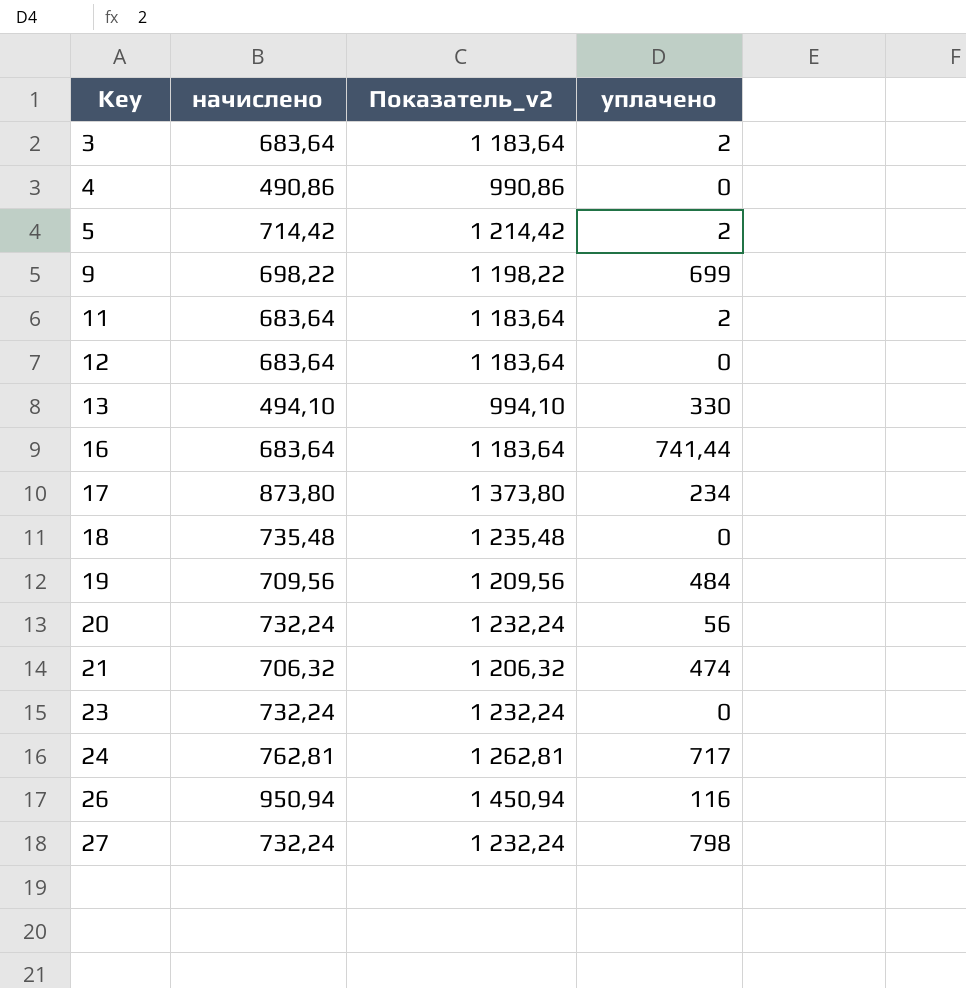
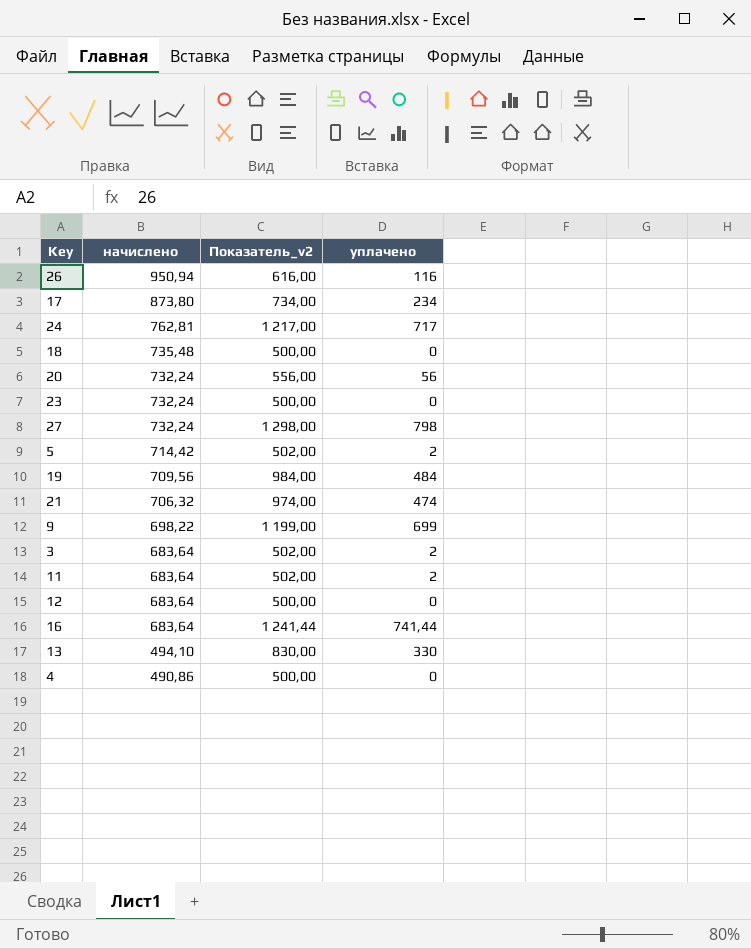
row order: Key ascending -> начислено descending
column Показатель_v2 | formula: [начислено] + 500 -> [уплачено] + 500

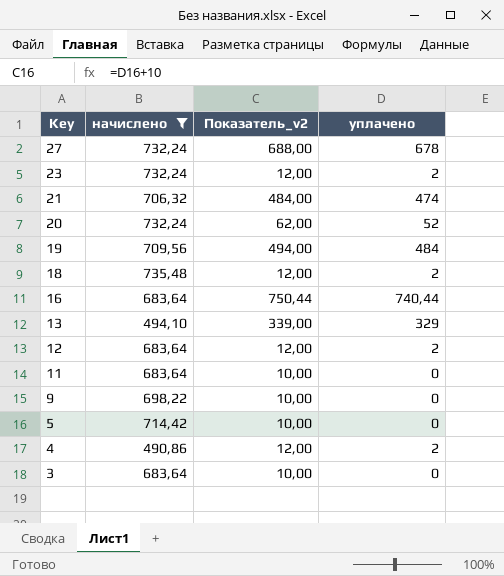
filter: none -> начислено <= 735,48
row order: начислено descending -> Key descending
column Показатель_v2 | formula: [уплачено] + 500 -> [уплачено] + 10
27 | уплачено: 798 -> 678
23 | уплачено: 0 -> 2
20 | уплачено: 56 -> 52
18 | уплачено: 0 -> 2
16 | уплачено: 741,44 -> 740,44
13 | уплачено: 330 -> 329
12 | уплачено: 0 -> 2
11 | уплачено: 2 -> 0
9 | уплачено: 699 -> 0
5 | уплачено: 2 -> 0
4 | уплачено: 0 -> 2
3 | уплачено: 2 -> 0

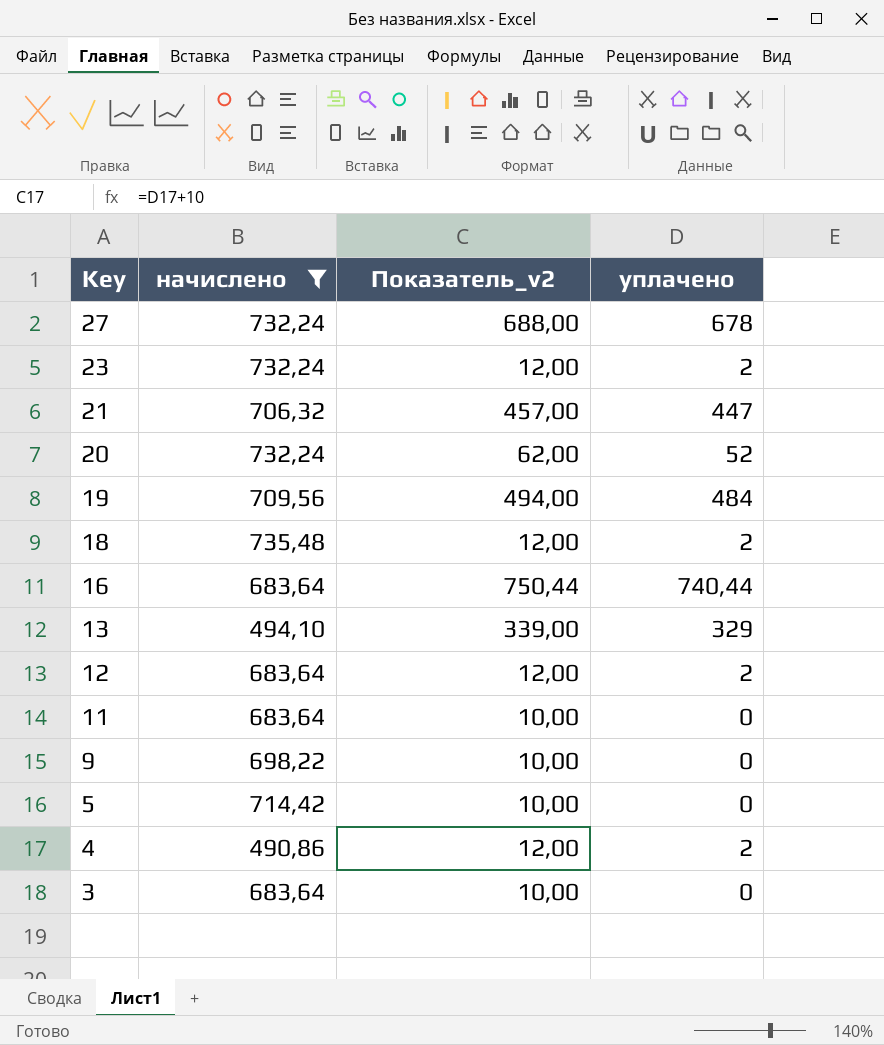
21 | Показатель_v2: 484,00 -> 457,00
21 | уплачено: 474 -> 447

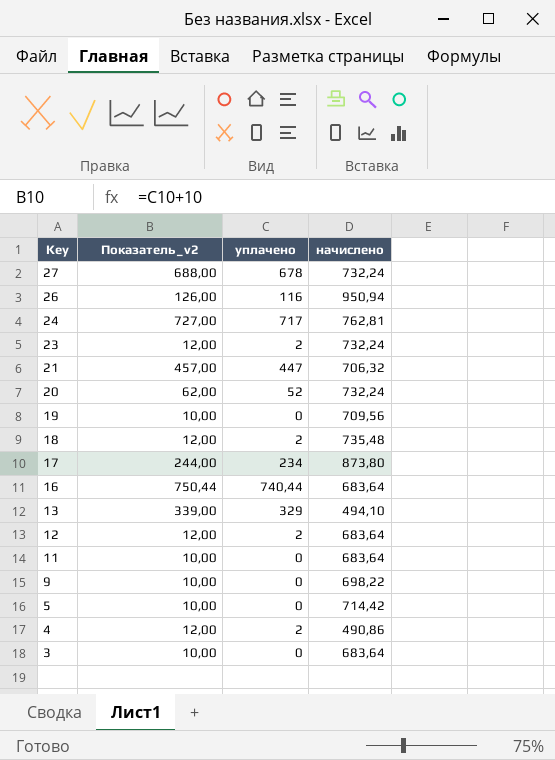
filter: начислено <= 735,48 -> none
column начислено | position: 2 -> 4
19 | Показатель_v2: 494,00 -> 10,00
19 | уплачено: 484 -> 0

